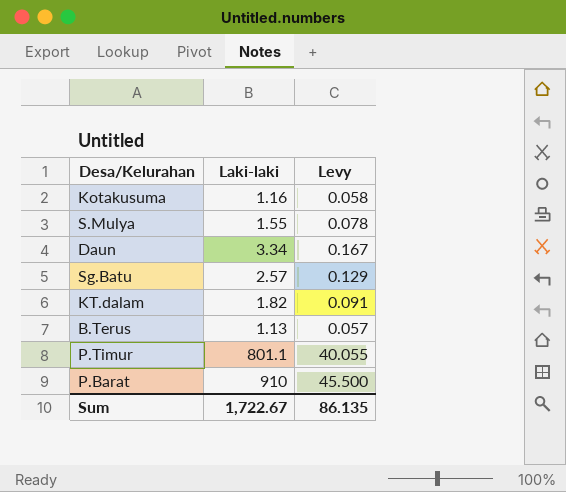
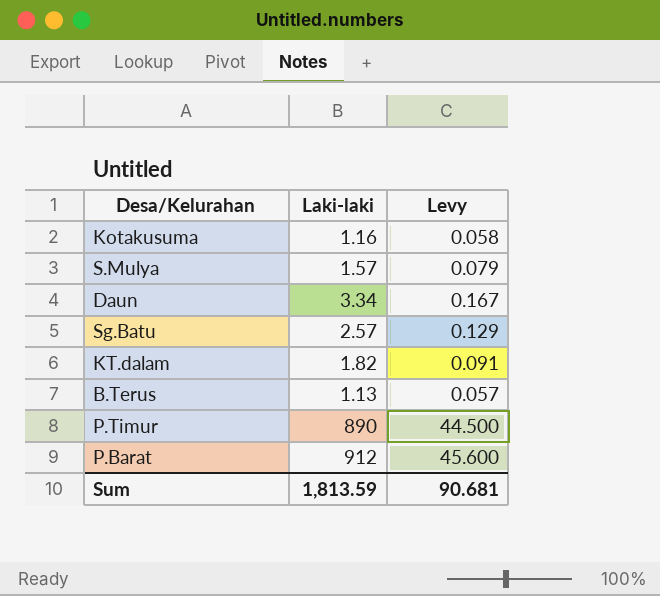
S.Mulya | Laki-laki: 1.55 -> 1.57
S.Mulya | Levy: 0.078 -> 0.079
P.Timur | Laki-laki: 801.1 -> 890
P.Timur | Levy: 40.055 -> 44.500
P.Barat | Laki-laki: 910 -> 912
P.Barat | Levy: 45.500 -> 45.600
Sum | Laki-laki: 1,722.67 -> 1,813.59
Sum | Levy: 86.135 -> 90.681

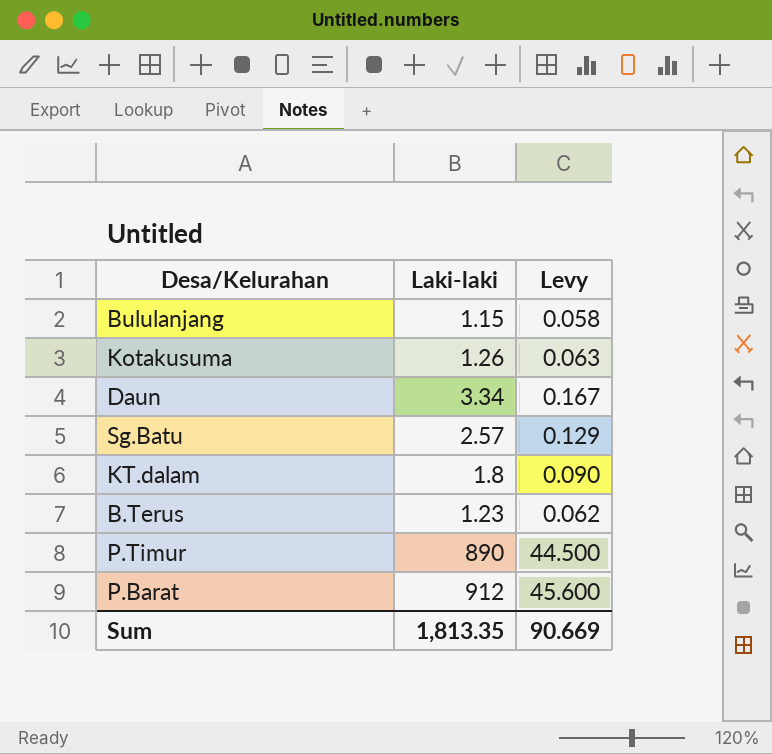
row S.Mulya: 1.57 | 0.079 -> none
row Bululanjang: none -> 1.15 | 0.058
Kotakusuma | Laki-laki: 1.16 -> 1.26
Kotakusuma | Levy: 0.058 -> 0.063
KT.dalam | Laki-laki: 1.82 -> 1.8
KT.dalam | Levy: 0.091 -> 0.090
B.Terus | Laki-laki: 1.13 -> 1.23
B.Terus | Levy: 0.057 -> 0.062
Sum | Laki-laki: 1,813.59 -> 1,813.35
Sum | Levy: 90.681 -> 90.669

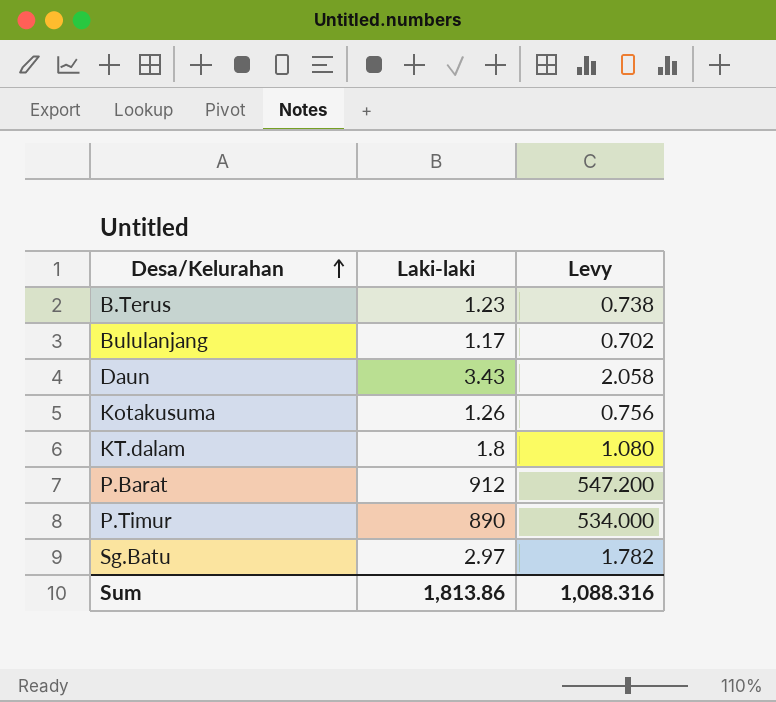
row order: none -> Desa/Kelurahan ascending
column Levy | formula: [Laki-laki] * 0.05 -> [Laki-laki] * 0.6
Bululanjang | Laki-laki: 1.15 -> 1.17
Daun | Laki-laki: 3.34 -> 3.43
Sg.Batu | Laki-laki: 2.57 -> 2.97
Sum | Laki-laki: 1,813.35 -> 1,813.86
Sum | Levy: 90.669 -> 1,088.316

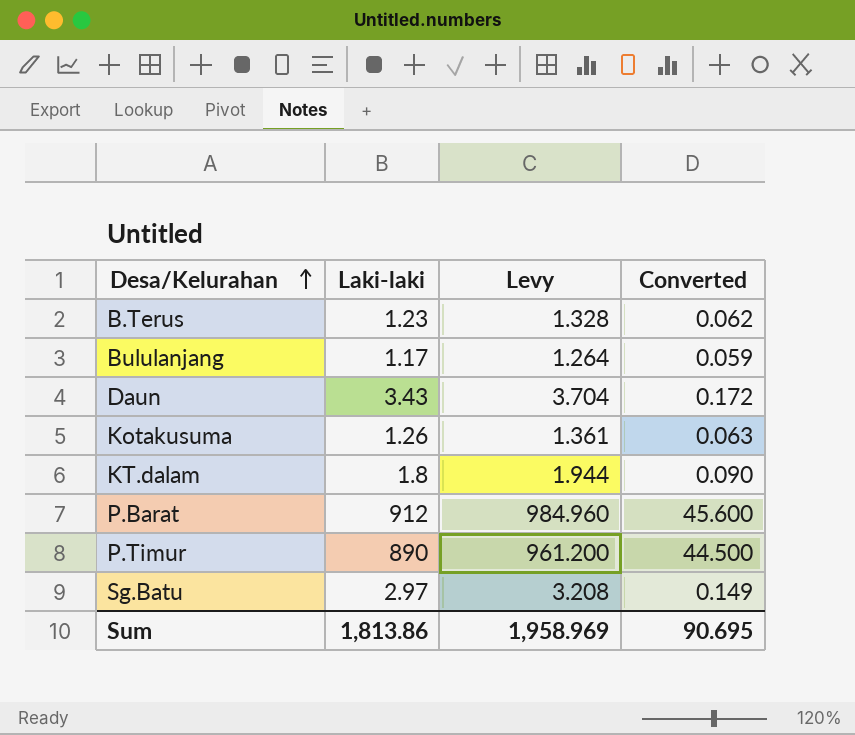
column Levy | formula: [Laki-laki] * 0.6 -> [Laki-laki] * 1.08
column Converted | formula: none -> [Laki-laki] * 0.05
Sum | Levy: 1,088.316 -> 1,958.969

